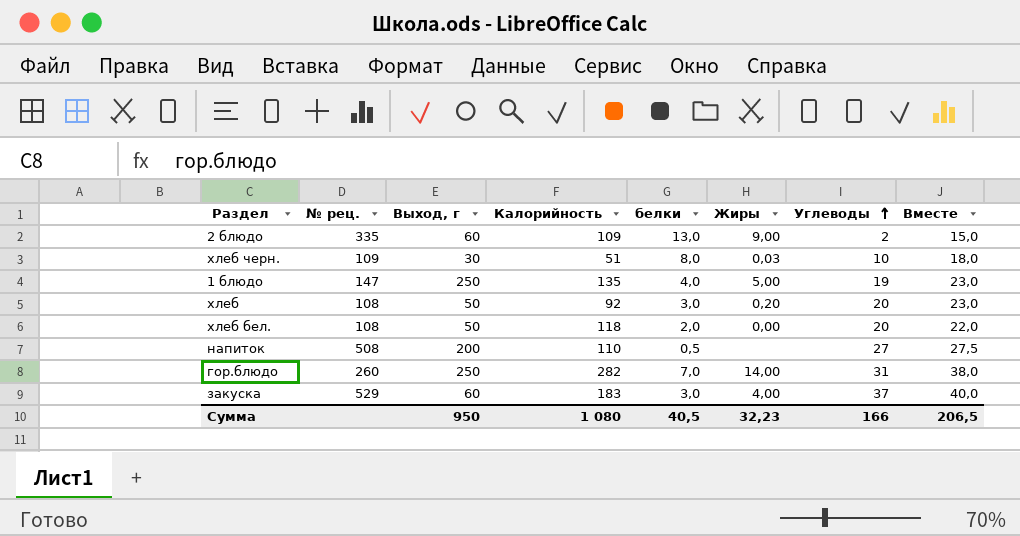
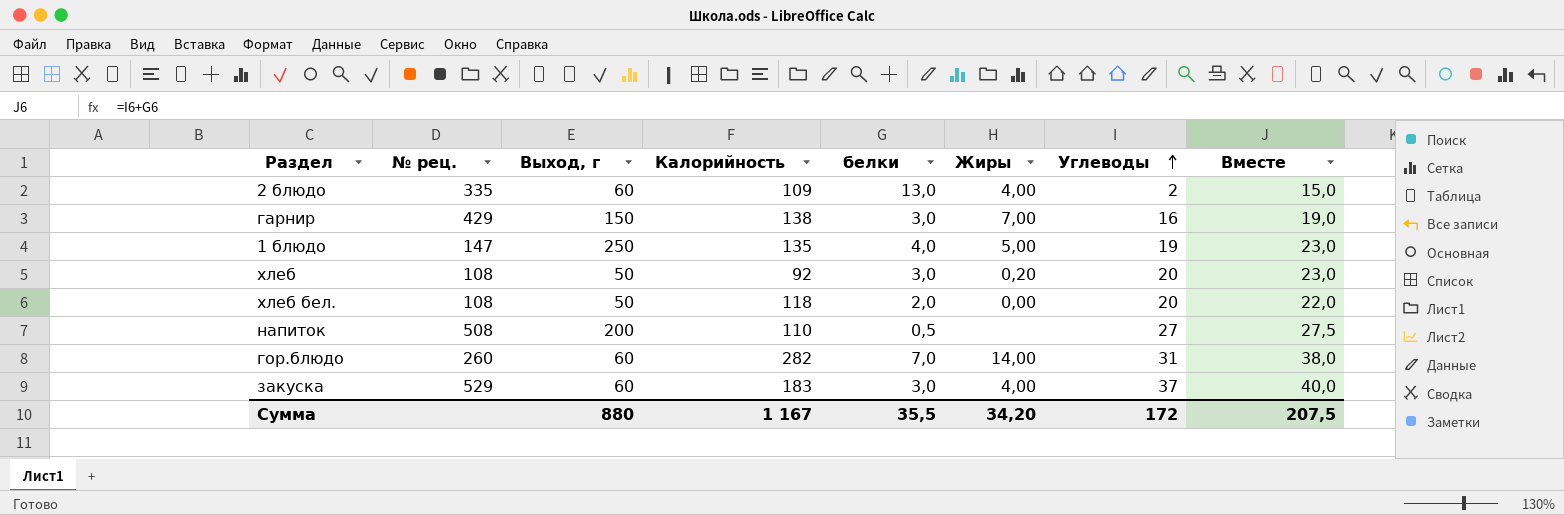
row хлеб черн.: 109 | 30 | 51 | 8,0 | 0,03 | 10 | 18,0 -> none
2 блюдо | Жиры: 9,00 -> 4,00
row гарнир: none -> 429 | 150 | 138 | 3,0 | 7,00 | 16 | 19,0
гор.блюдо | Выход, г: 250 -> 60
Сумма | Выход, г: 950 -> 880
Сумма | Калорийность: 1 080 -> 1 167
Сумма | белки: 40,5 -> 35,5
Сумма | Жиры: 32,23 -> 34,20
Сумма | Углеводы: 166 -> 172
Сумма | Вместе: 206,5 -> 207,5

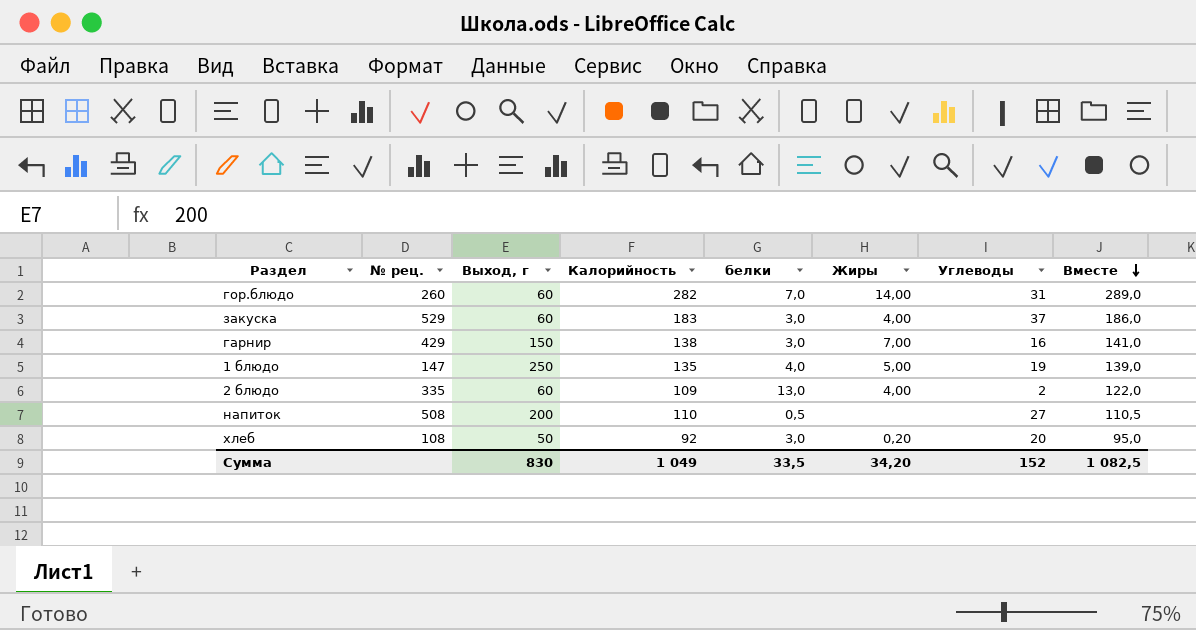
row order: Углеводы ascending -> Вместе descending
column Вместе | formula: [белки] + [Углеводы] -> [Калорийность] + [белки]
row хлеб бел.: 108 | 50 | 118 | 2,0 | 0,00 | 20 | 22,0 -> none
Сумма | Выход, г: 880 -> 830
Сумма | Калорийность: 1 167 -> 1 049
Сумма | белки: 35,5 -> 33,5
Сумма | Углеводы: 172 -> 152
Сумма | Вместе: 207,5 -> 1 082,5

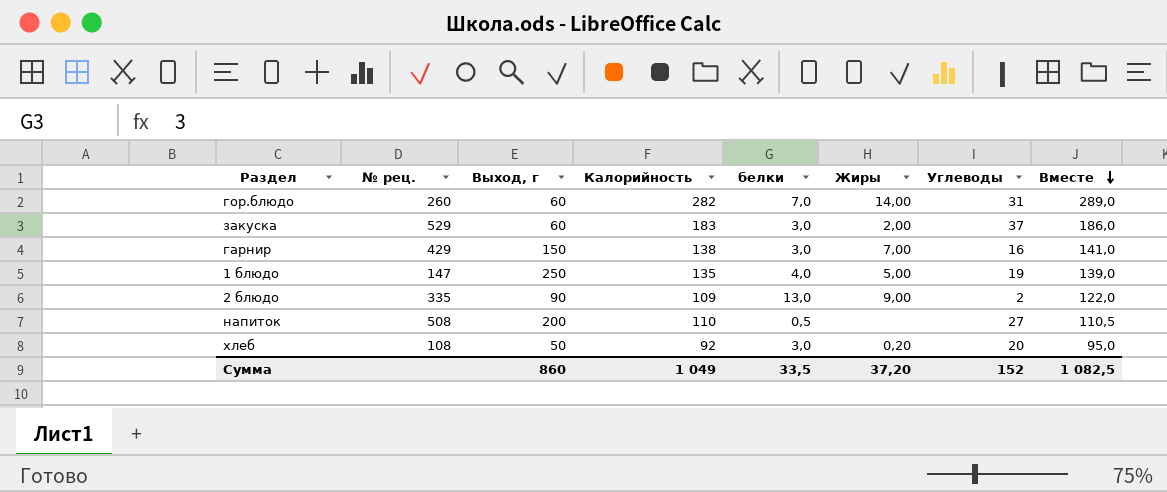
закуска | Жиры: 4,00 -> 2,00
2 блюдо | Выход, г: 60 -> 90
2 блюдо | Жиры: 4,00 -> 9,00
Сумма | Выход, г: 830 -> 860
Сумма | Жиры: 34,20 -> 37,20

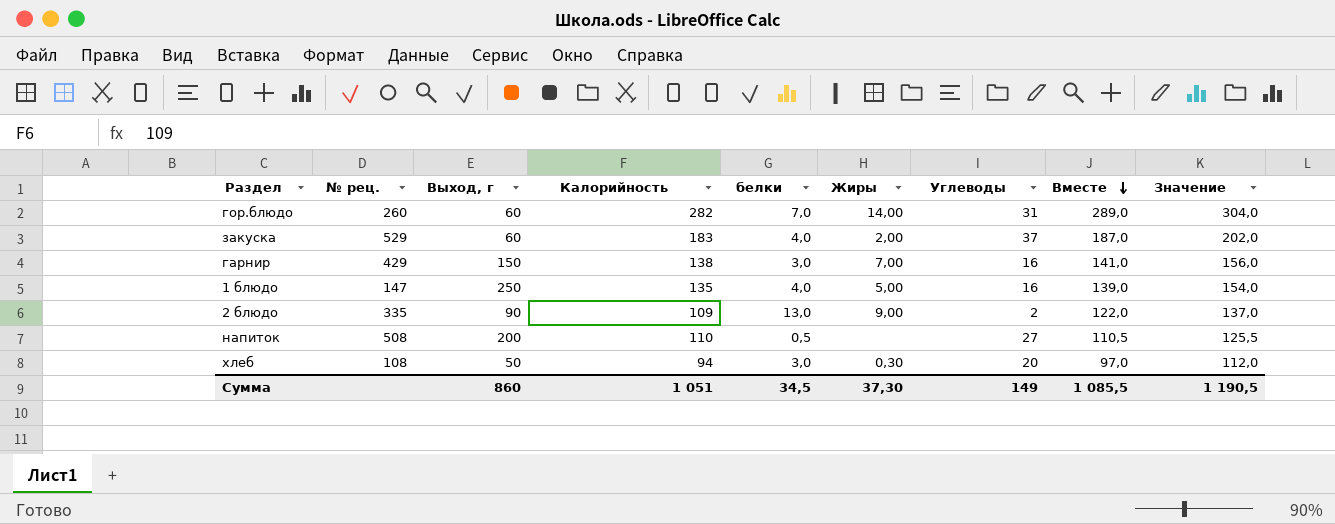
column Значение | formula: none -> [Вместе] + 15
закуска | белки: 3,0 -> 4,0
закуска | Вместе: 186,0 -> 187,0
1 блюдо | Углеводы: 19 -> 16
хлеб | Калорийность: 92 -> 94
хлеб | Жиры: 0,20 -> 0,30
хлеб | Вместе: 95,0 -> 97,0
Сумма | Калорийность: 1 049 -> 1 051
Сумма | белки: 33,5 -> 34,5
Сумма | Жиры: 37,20 -> 37,30
Сумма | Углеводы: 152 -> 149
Сумма | Вместе: 1 082,5 -> 1 085,5

